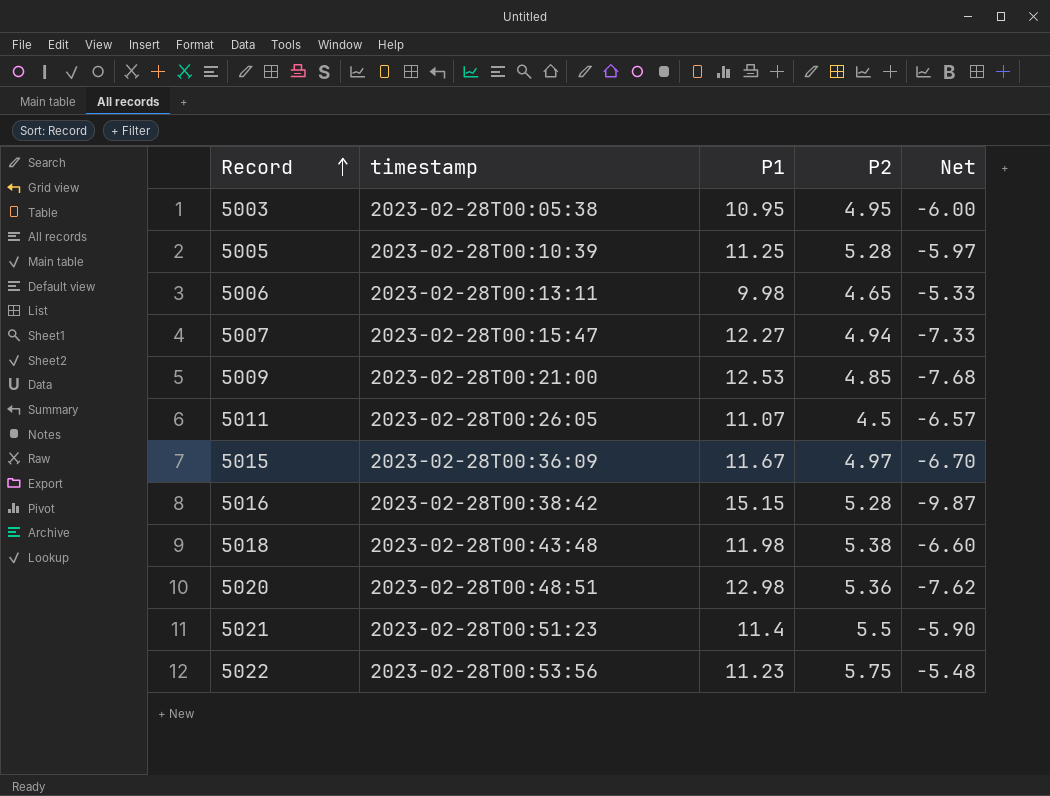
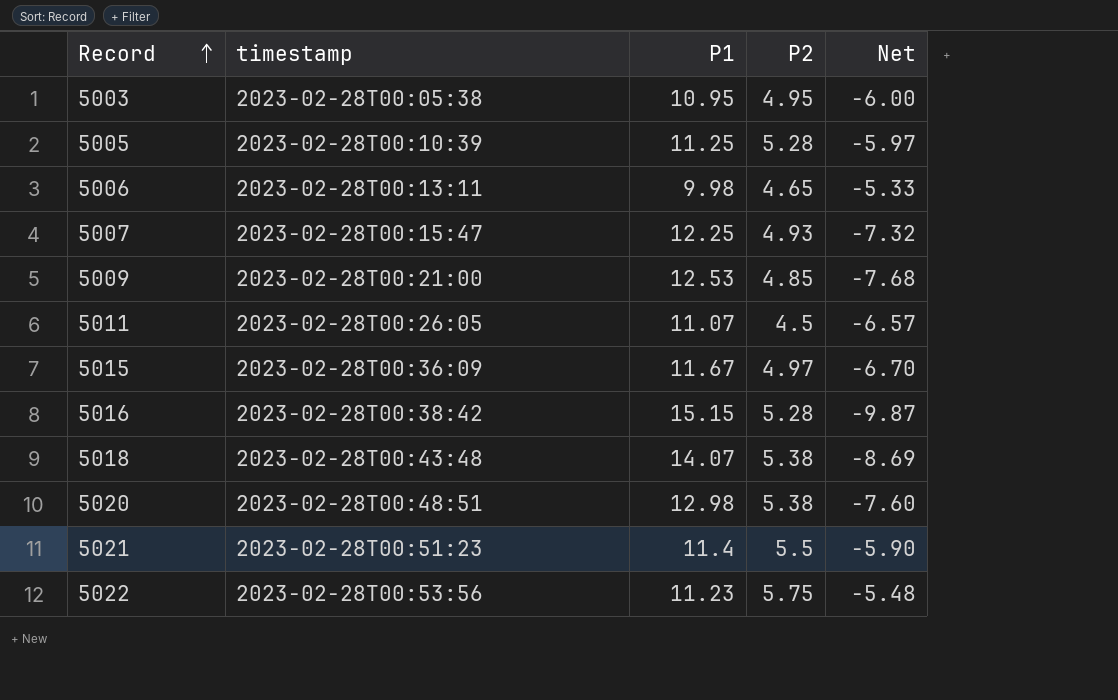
5007 | P1: 12.27 -> 12.25
5007 | P2: 4.94 -> 4.93
5007 | Net: -7.33 -> -7.32
5018 | P1: 11.98 -> 14.07
5018 | Net: -6.60 -> -8.69
5020 | P2: 5.36 -> 5.38
5020 | Net: -7.62 -> -7.60

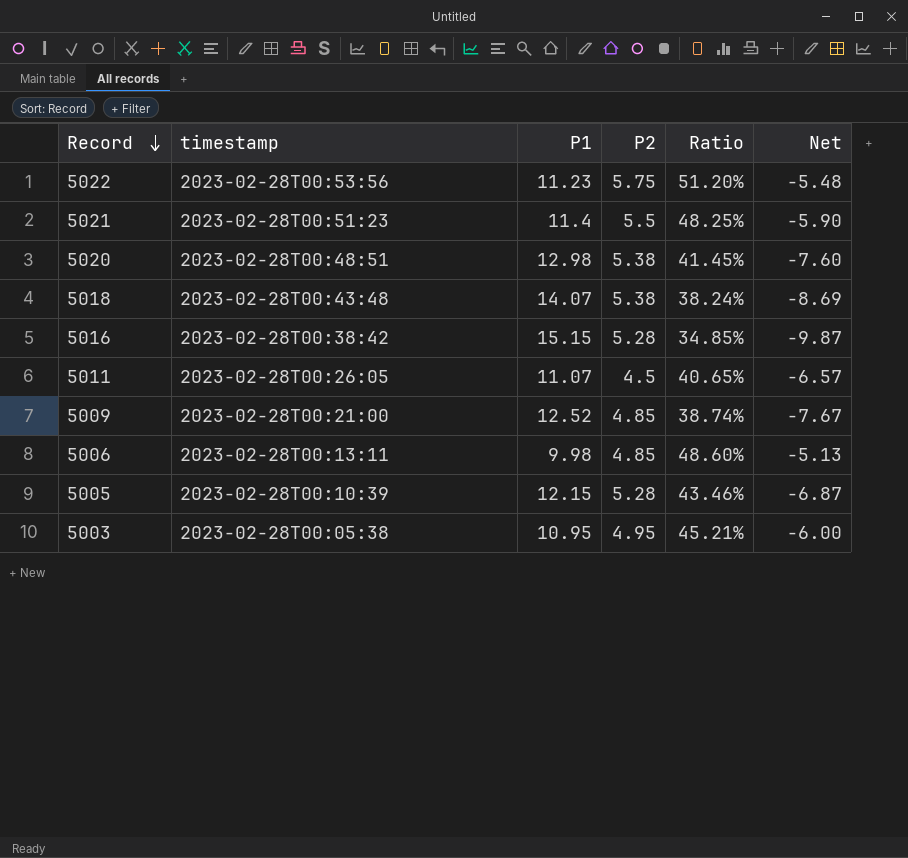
row order: Record ascending -> Record descending
column Ratio | formula: none -> [P2] / [P1]
row 5007: 2023-02-28T00:15:47 | 12.25 | 4.93 | -7.32 -> none
row 5015: 2023-02-28T00:36:09 | 11.67 | 4.97 | -6.70 -> none
5009 | P1: 12.53 -> 12.52
5009 | Net: -7.68 -> -7.67
5006 | P2: 4.65 -> 4.85
5006 | Net: -5.33 -> -5.13
5005 | P1: 11.25 -> 12.15
5005 | Net: -5.97 -> -6.87

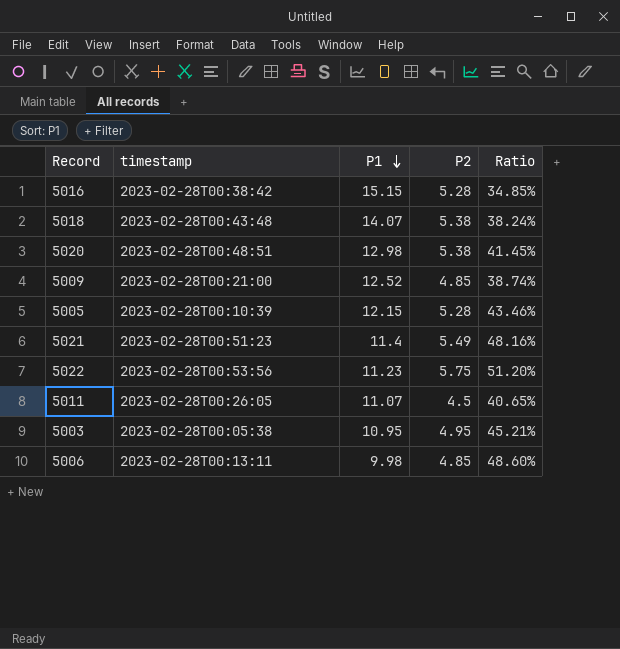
row order: Record descending -> P1 descending
column Net | formula: [P2] - [P1] -> none
5021 | P2: 5.5 -> 5.49
5021 | Ratio: 48.25% -> 48.16%

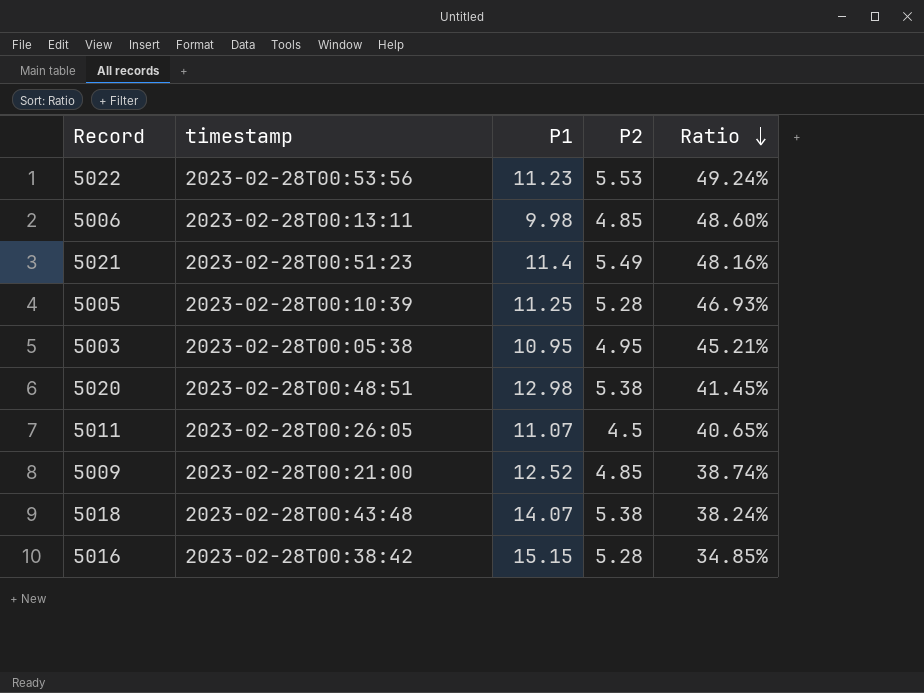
row order: P1 descending -> Ratio descending
5022 | P2: 5.75 -> 5.53
5022 | Ratio: 51.20% -> 49.24%
5005 | P1: 12.15 -> 11.25
5005 | Ratio: 43.46% -> 46.93%

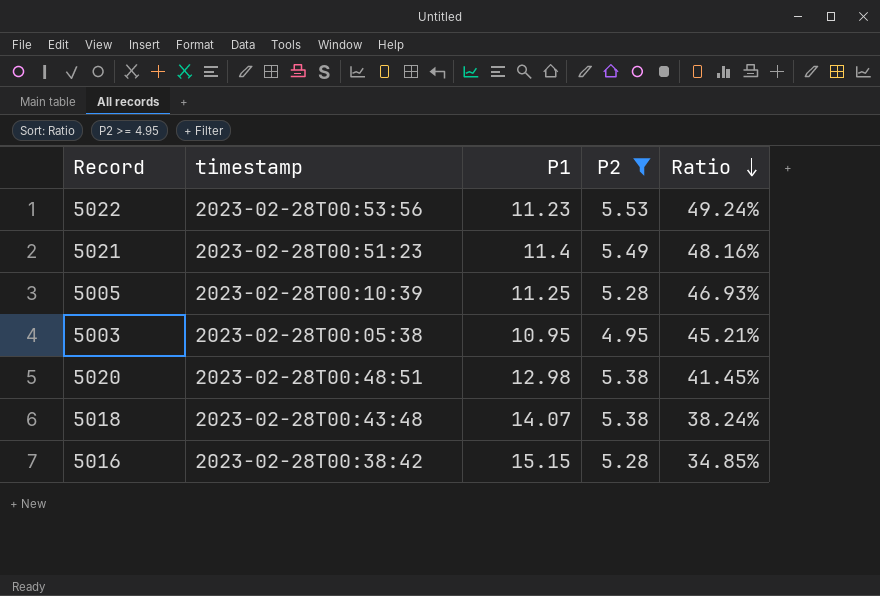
filter: none -> P2 >= 4.95

